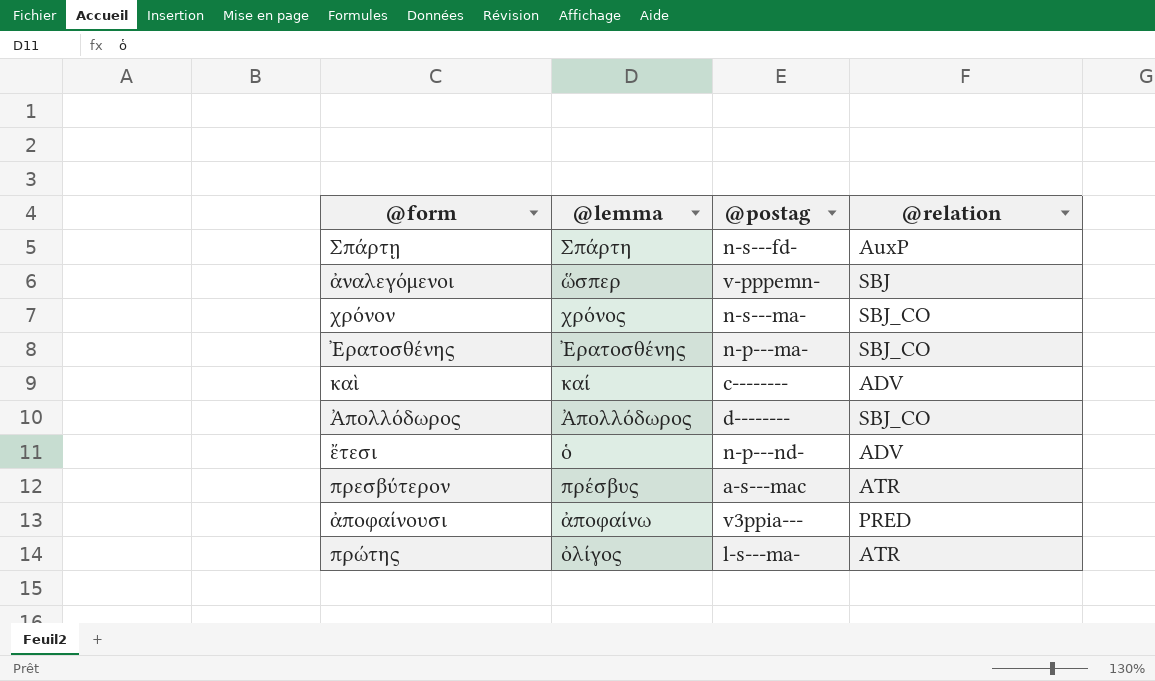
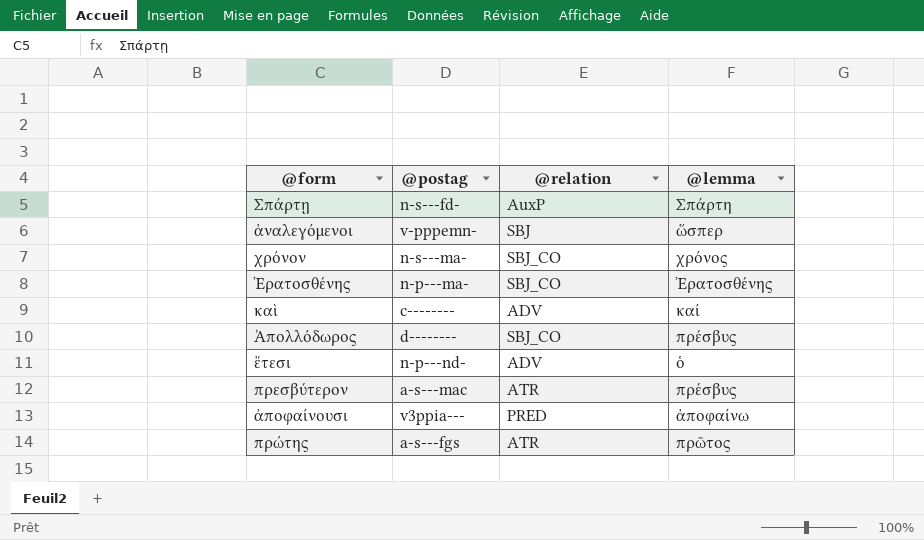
column @lemma | position: 2 -> 4
Ἀπολλόδωρος | @lemma: Ἀπολλόδωρος -> πρέσβυς
πρώτης | @postag: l-s---ma- -> a-s---fgs
πρώτης | @lemma: ὀλίγος -> πρῶτος

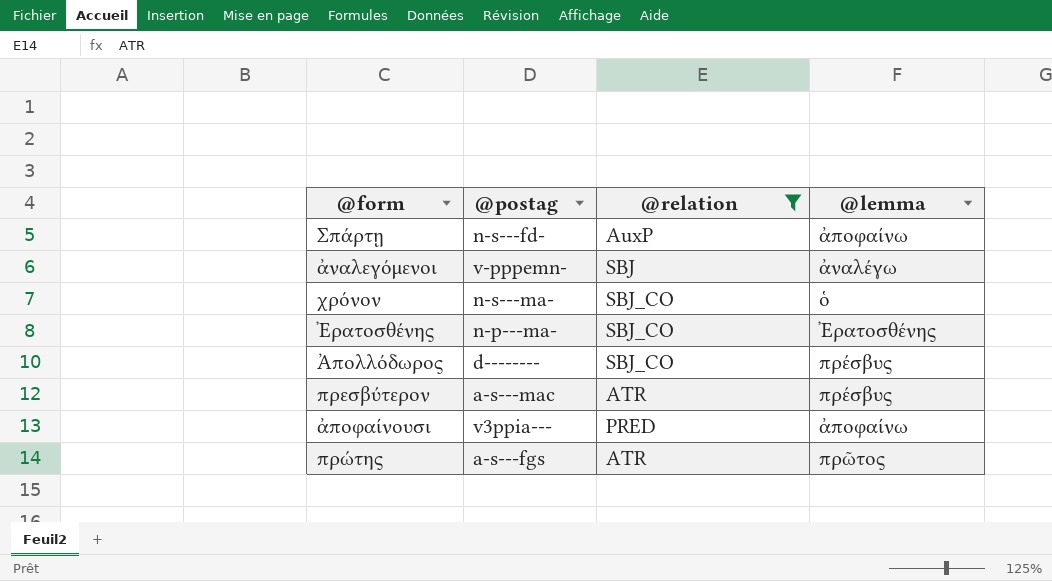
filter: none -> @relation != ADV
Σπάρτῃ | @lemma: Σπάρτη -> ἀποφαίνω
ἀναλεγόμενοι | @lemma: ὥσπερ -> ἀναλέγω
χρόνον | @lemma: χρόνος -> ὁ

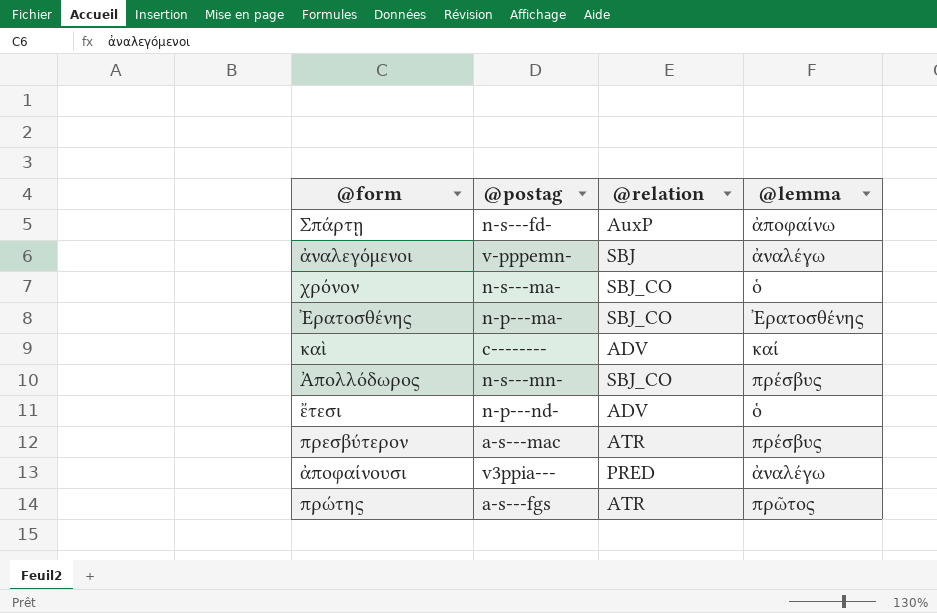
filter: @relation != ADV -> none
Ἀπολλόδωρος | @postag: d-------- -> n-s---mn-
ἀποφαίνουσι | @lemma: ἀποφαίνω -> ἀναλέγω

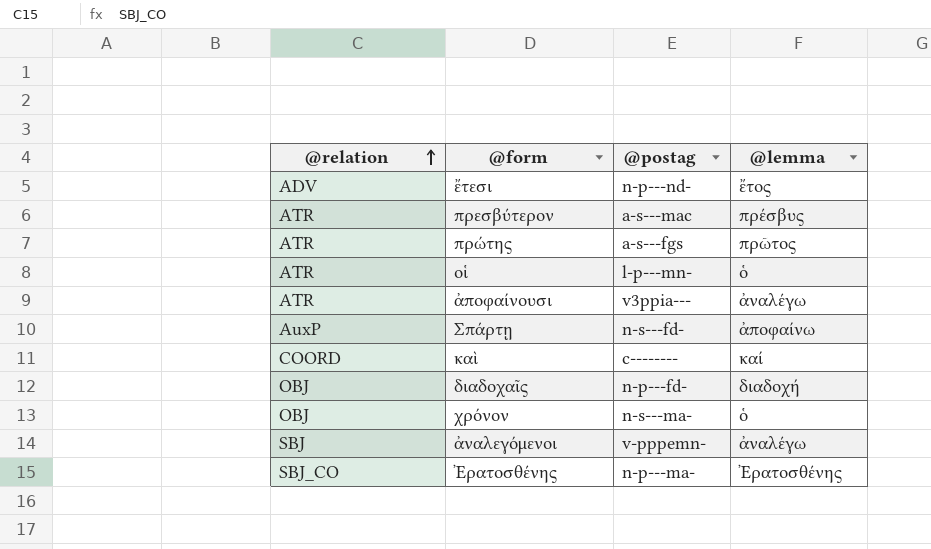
row order: none -> @relation ascending
column @relation | position: 3 -> 1
row Ἀπολλόδωρος: n-s---mn- | SBJ_CO | πρέσβυς -> none
ἔτεσι | @lemma: ὁ -> ἔτος
row οἱ: none -> ATR | l-p---mn- | ὁ
ἀποφαίνουσι | @relation: PRED -> ATR
καὶ | @relation: ADV -> COORD
row διαδοχαῖς: none -> OBJ | n-p---fd- | διαδοχή
χρόνον | @relation: SBJ_CO -> OBJ

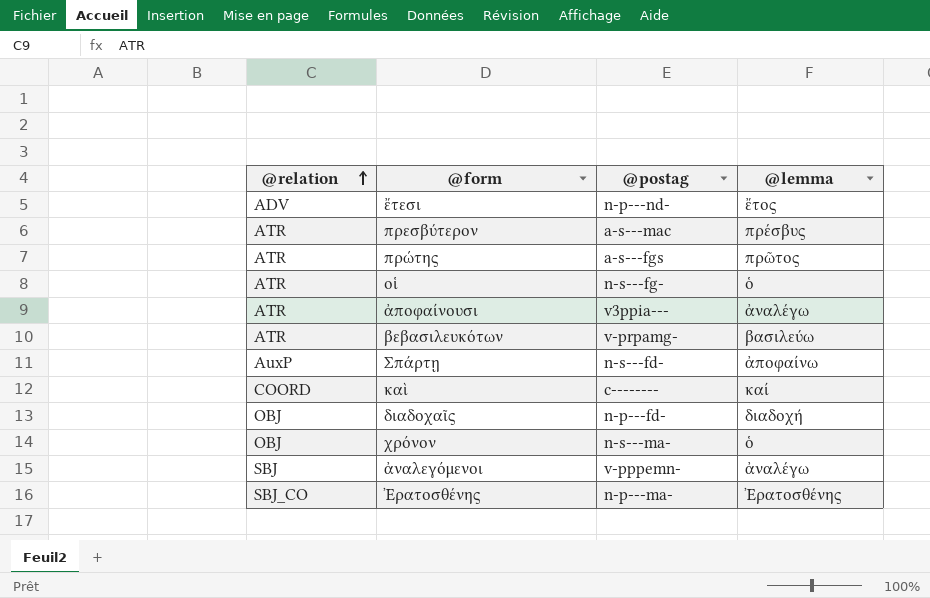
οἱ | @postag: l-p---mn- -> n-s---fg-
row βεβασιλευκότων: none -> ATR | v-prpamg- | βασιλεύω

